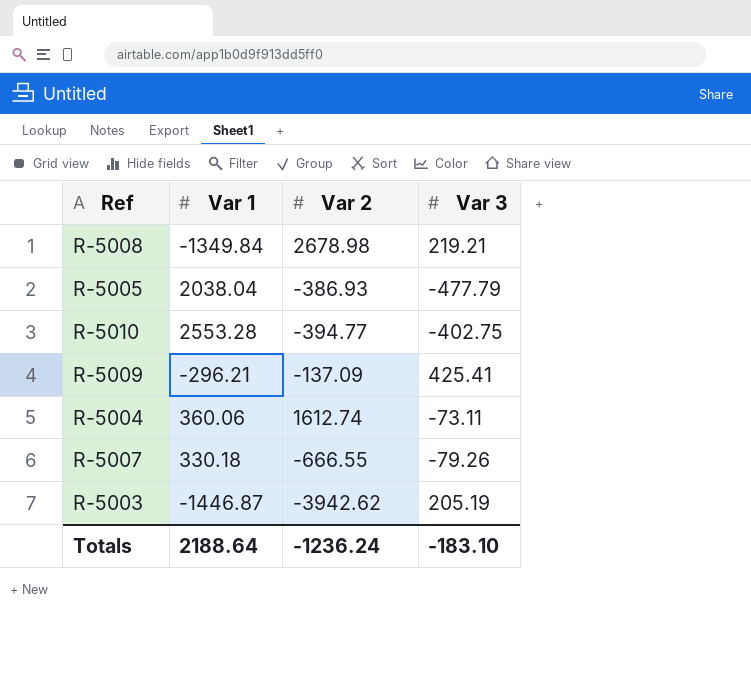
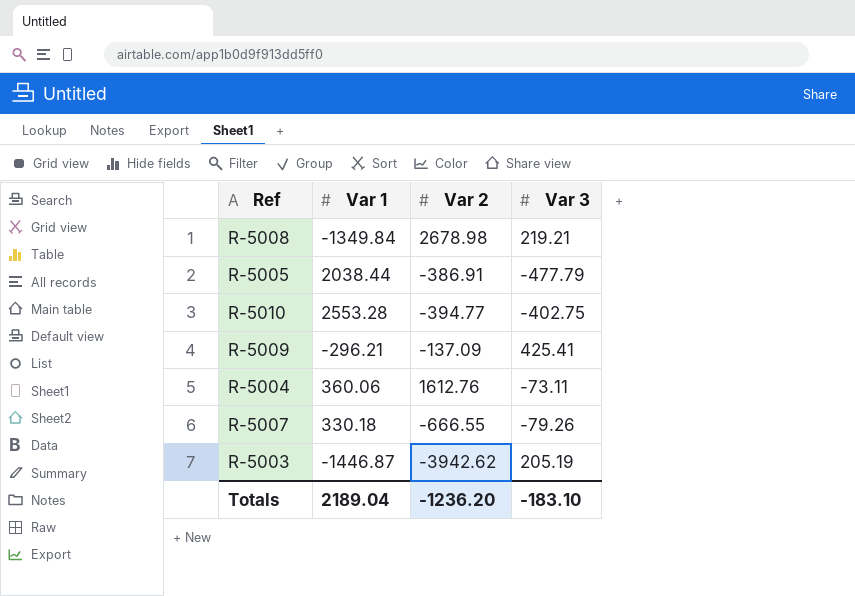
R-5005 | Var 1: 2038.04 -> 2038.44
R-5005 | Var 2: -386.93 -> -386.91
R-5004 | Var 2: 1612.74 -> 1612.76
Totals | Var 1: 2188.64 -> 2189.04
Totals | Var 2: -1236.24 -> -1236.20

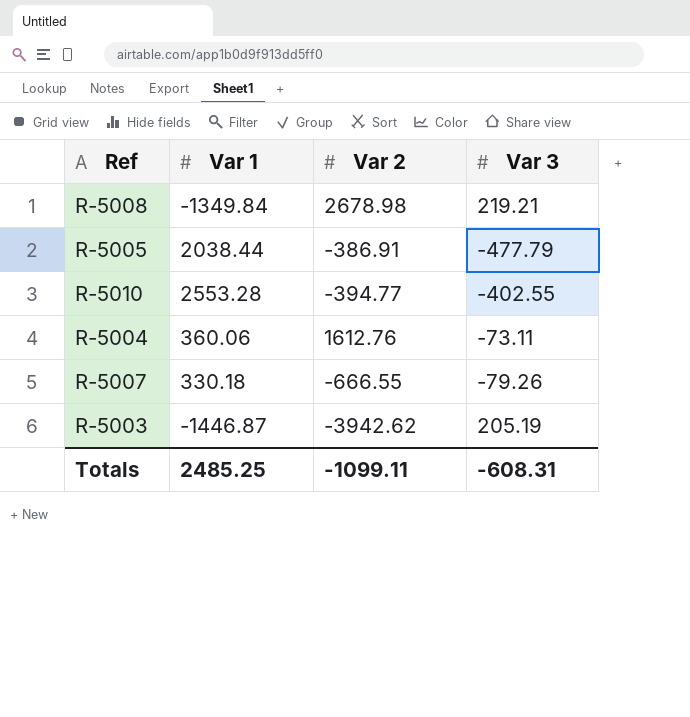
row R-5009: -296.21 | -137.09 | 425.41 -> none
R-5010 | Var 3: -402.75 -> -402.55
Totals | Var 1: 2189.04 -> 2485.25
Totals | Var 2: -1236.20 -> -1099.11
Totals | Var 3: -183.10 -> -608.31

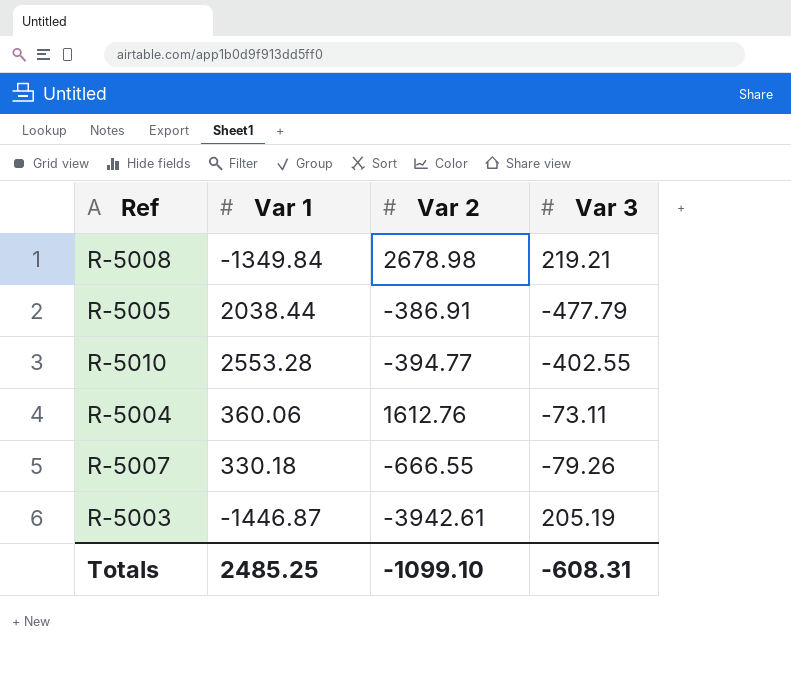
R-5003 | Var 2: -3942.62 -> -3942.61
Totals | Var 2: -1099.11 -> -1099.10

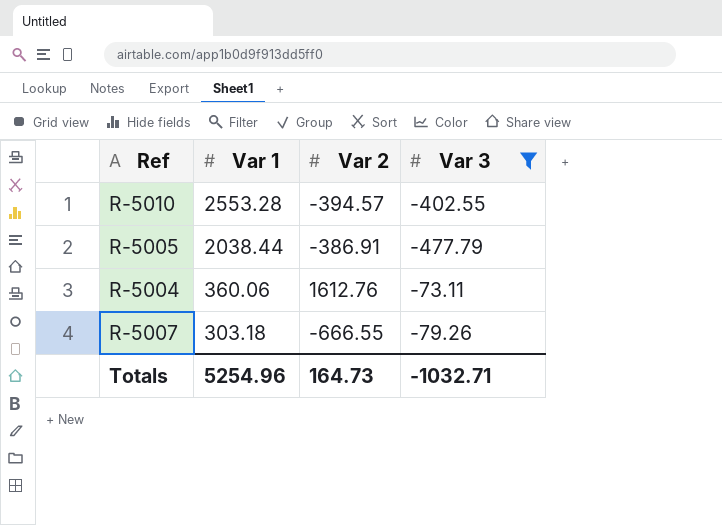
filter: none -> Var 3 <= -73.11
row order: none -> Var 1 descending
R-5010 | Var 2: -394.77 -> -394.57
R-5007 | Var 1: 330.18 -> 303.18
Totals | Var 1: 2485.25 -> 5254.96
Totals | Var 2: -1099.10 -> 164.73
Totals | Var 3: -608.31 -> -1032.71

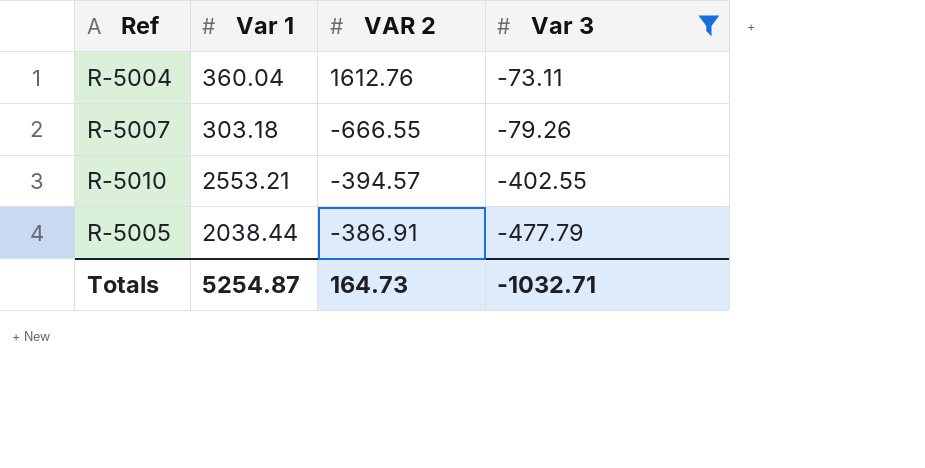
row order: Var 1 descending -> Var 3 descending
column name: Var 2 -> VAR 2
R-5004 | Var 1: 360.06 -> 360.04
R-5010 | Var 1: 2553.28 -> 2553.21
Totals | Var 1: 5254.96 -> 5254.87

